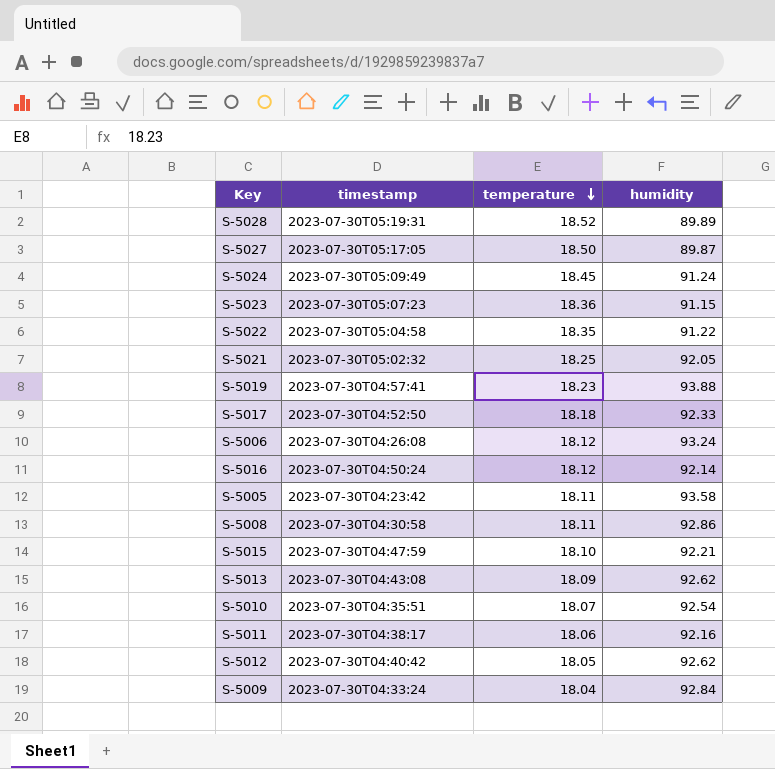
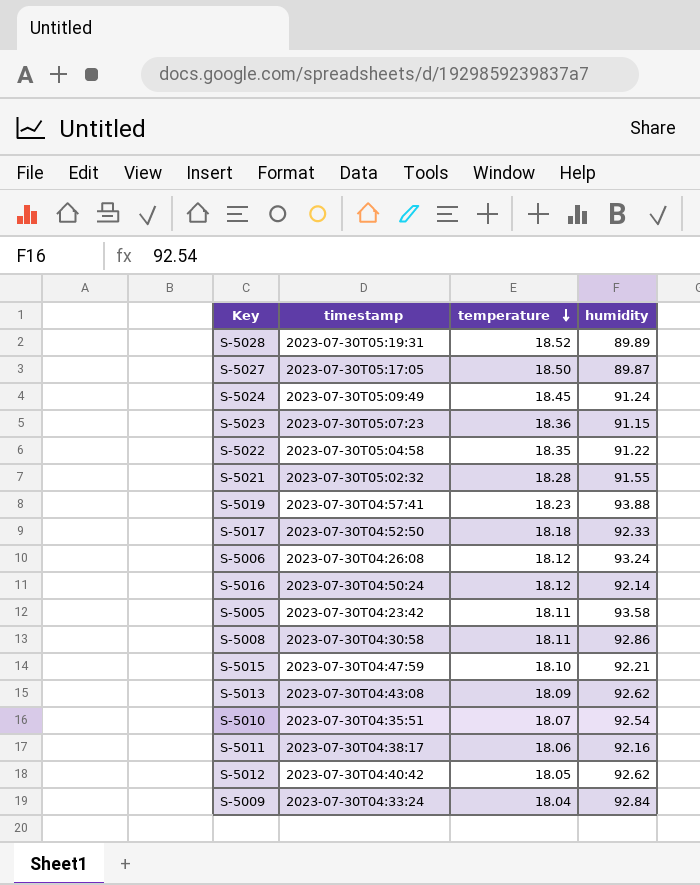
S-5021 | temperature: 18.25 -> 18.28
S-5021 | humidity: 92.05 -> 91.55

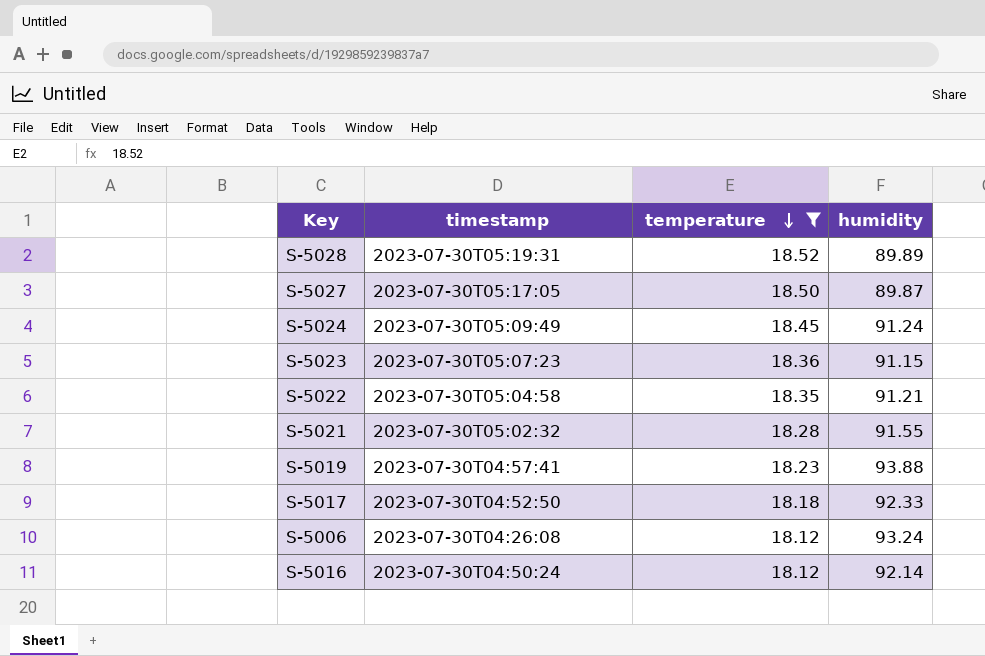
filter: none -> temperature >= 18.12
S-5022 | humidity: 91.22 -> 91.21

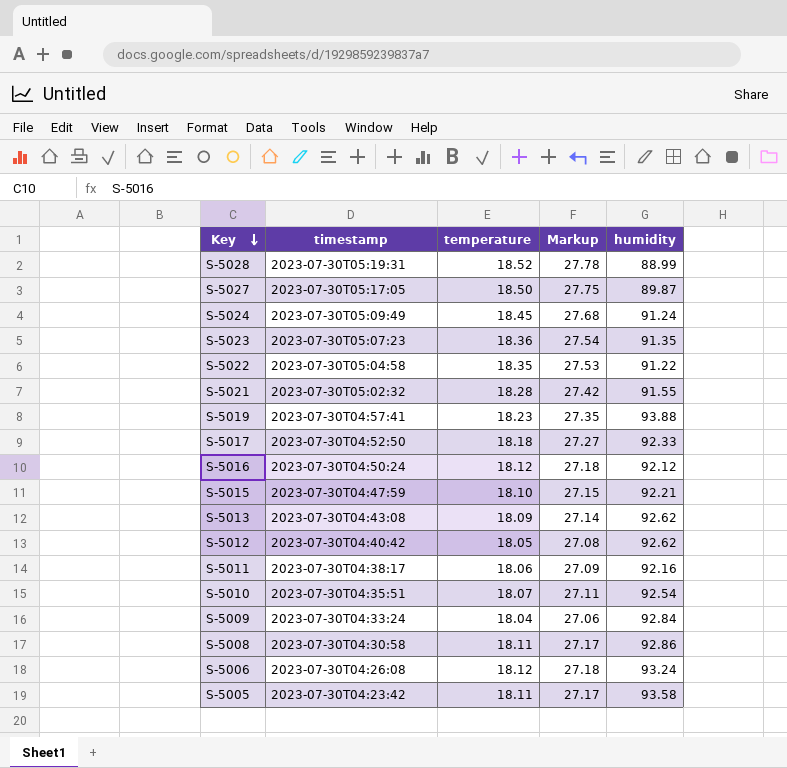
filter: temperature >= 18.12 -> none
row order: temperature descending -> Key descending
column Markup | formula: none -> [temperature] * 1.5
S-5028 | humidity: 89.89 -> 88.99
S-5023 | humidity: 91.15 -> 91.35
S-5022 | humidity: 91.21 -> 91.22
S-5016 | humidity: 92.14 -> 92.12

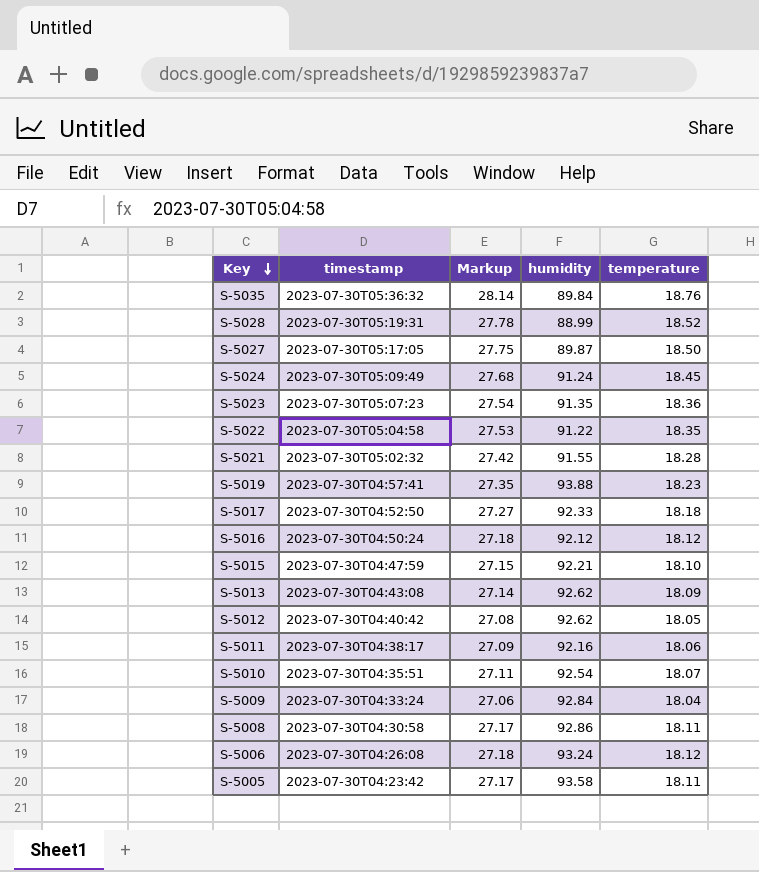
column temperature | position: 3 -> 5
row S-5035: none -> 2023-07-30T05:36:32 | 28.14 | 89.84 | 18.76

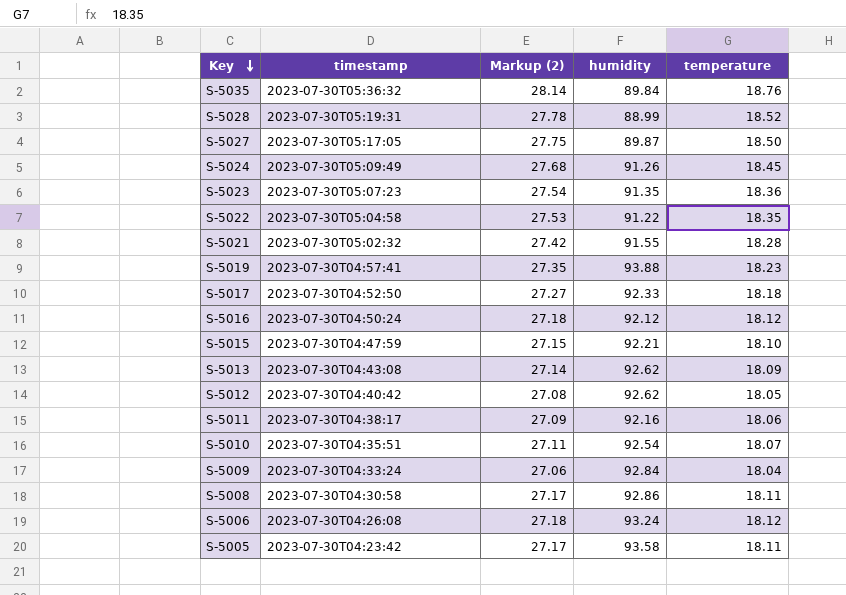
column name: Markup -> Markup (2)
S-5024 | humidity: 91.24 -> 91.26

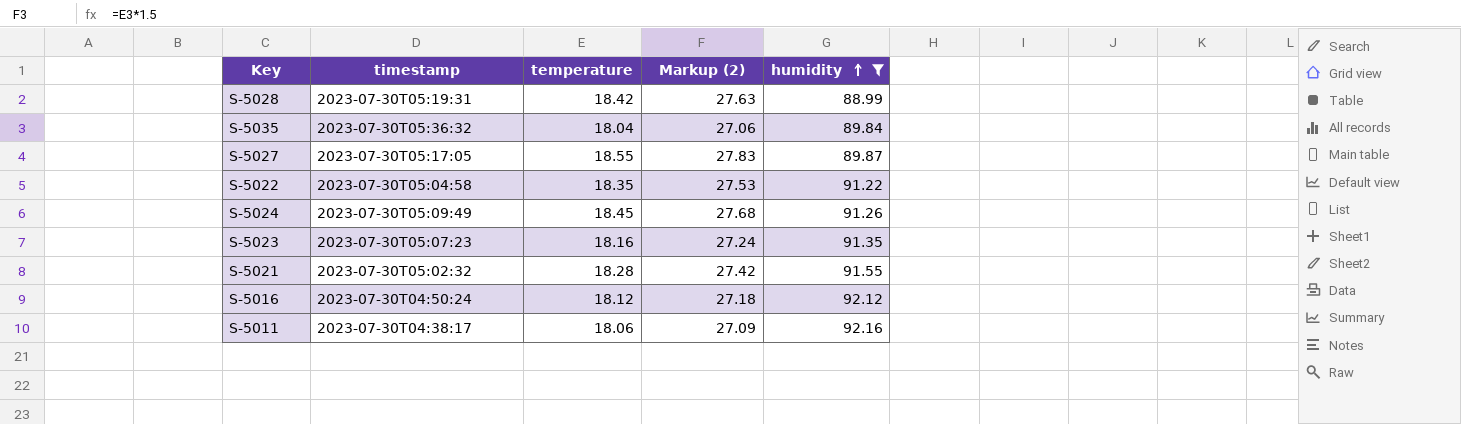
filter: none -> humidity <= 92.16
row order: Key descending -> humidity ascending
column temperature | position: 5 -> 3
S-5028 | temperature: 18.52 -> 18.42
S-5028 | Markup (2): 27.78 -> 27.63
S-5035 | temperature: 18.76 -> 18.04
S-5035 | Markup (2): 28.14 -> 27.06
S-5027 | temperature: 18.50 -> 18.55
S-5027 | Markup (2): 27.75 -> 27.83
S-5023 | temperature: 18.36 -> 18.16
S-5023 | Markup (2): 27.54 -> 27.24

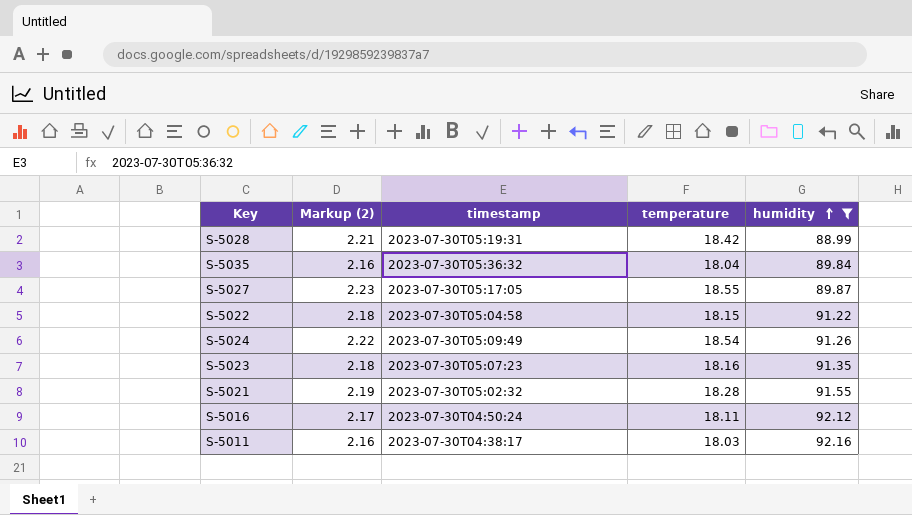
column Markup (2) | formula: [temperature] * 1.5 -> [temperature] * 0.12
column Markup (2) | position: 4 -> 2
S-5022 | temperature: 18.35 -> 18.15
S-5024 | temperature: 18.45 -> 18.54
S-5016 | temperature: 18.12 -> 18.11
S-5011 | temperature: 18.06 -> 18.03

